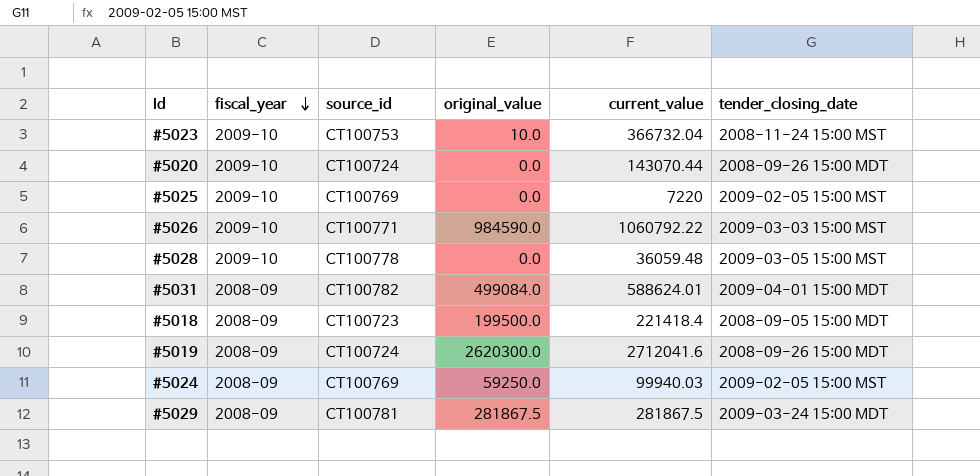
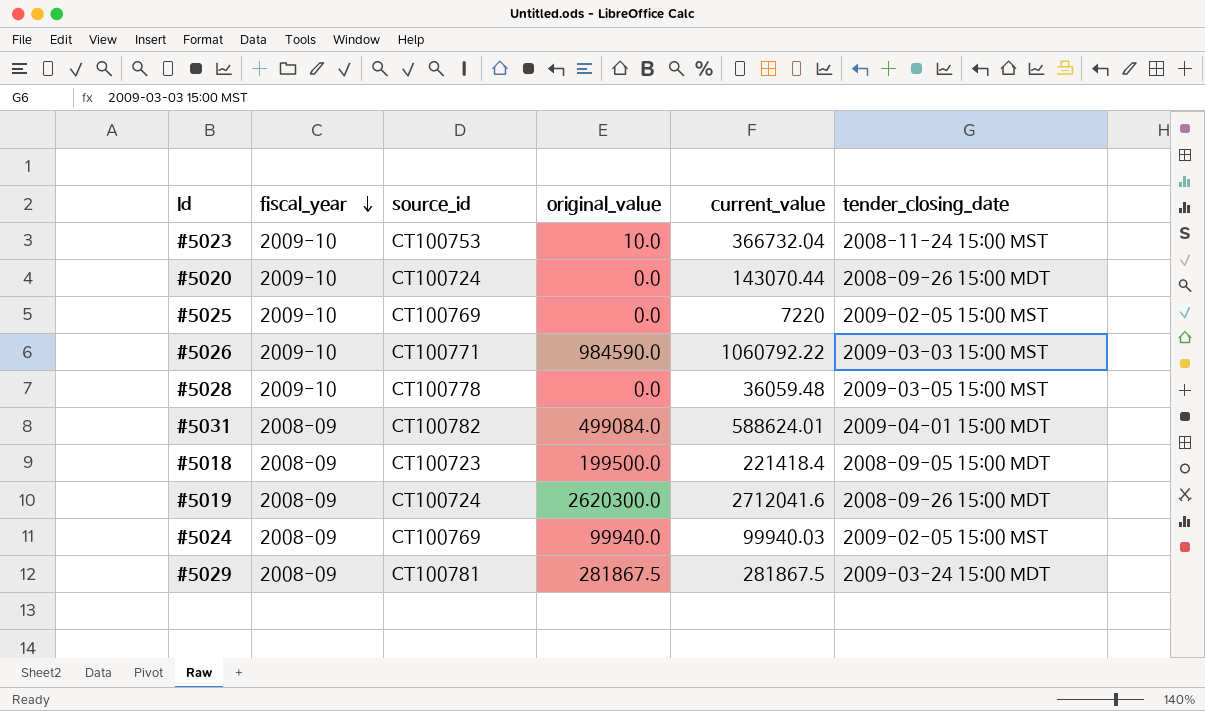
#5024 | original_value: 59250.0 -> 99940.0

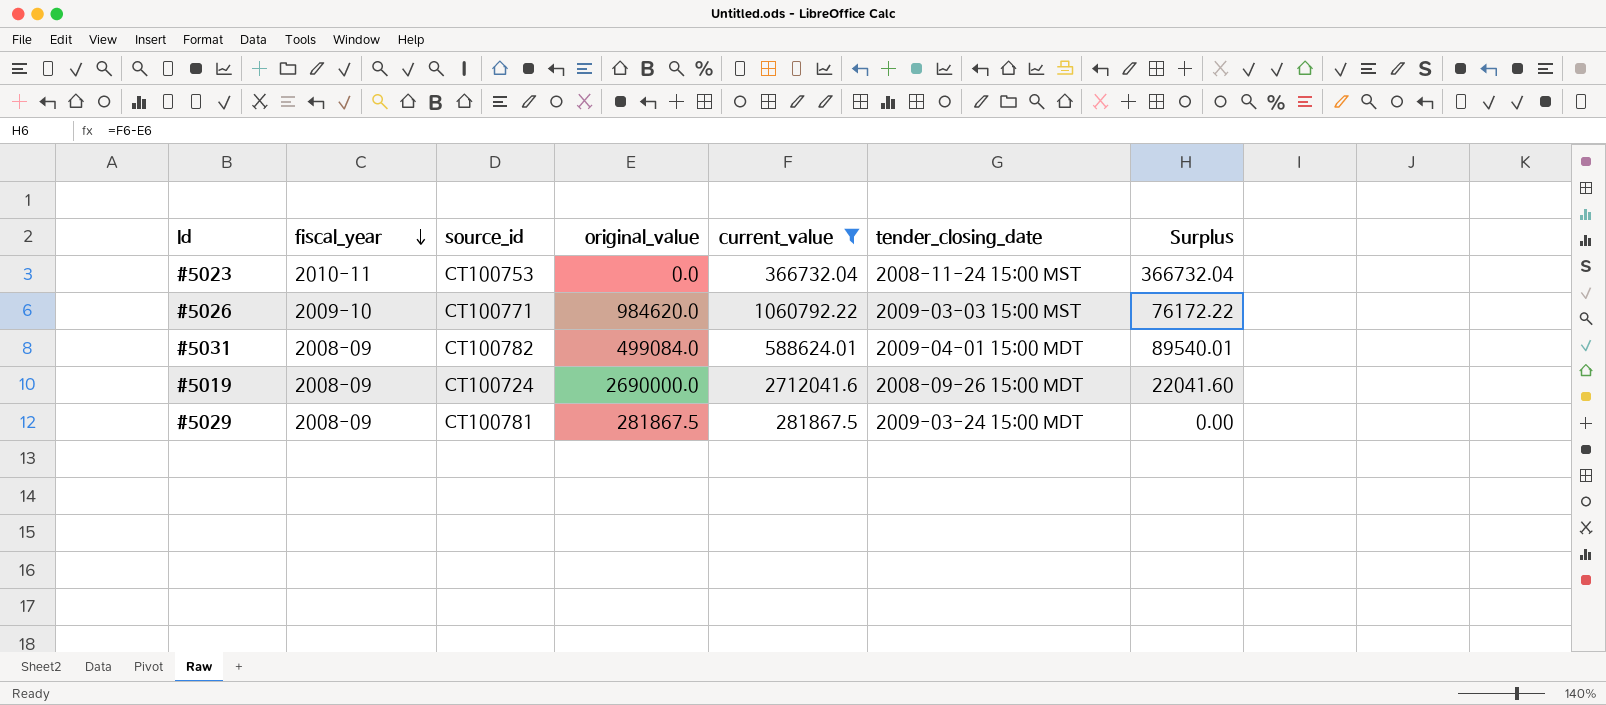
filter: none -> current_value >= 281867.5
column Surplus | formula: none -> [current_value] - [original_value]
#5023 | fiscal_year: 2009-10 -> 2010-11
#5023 | original_value: 10.0 -> 0.0
#5026 | original_value: 984590.0 -> 984620.0
#5019 | original_value: 2620300.0 -> 2690000.0

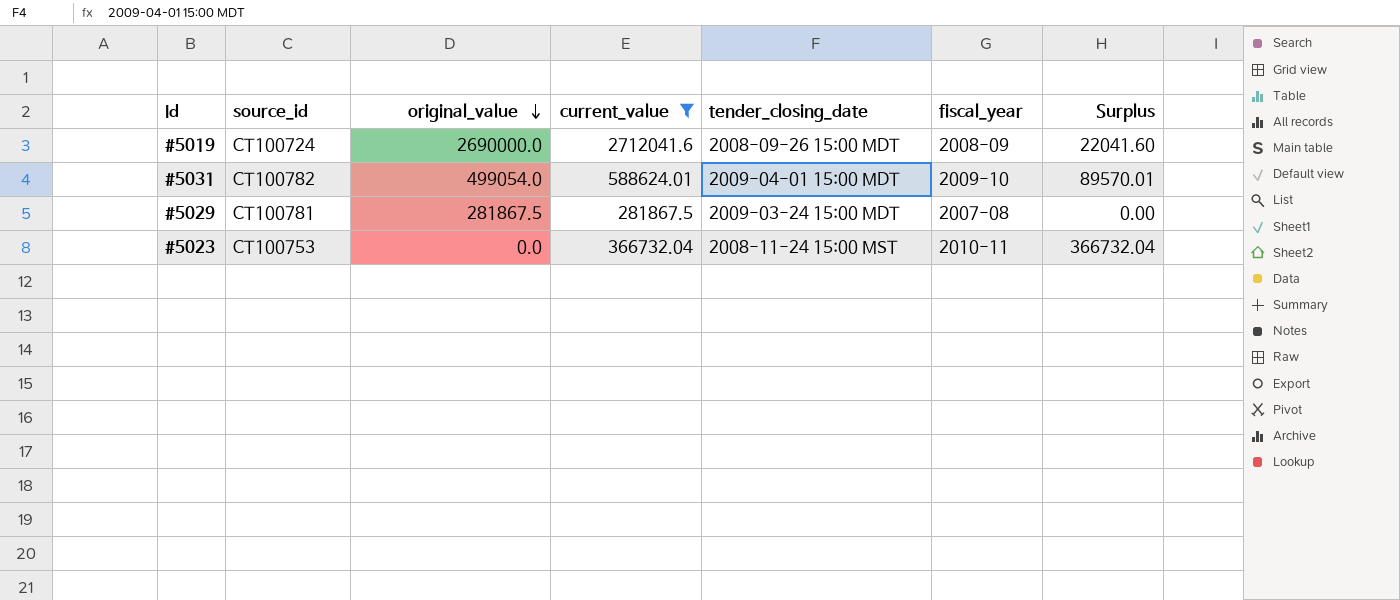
row order: fiscal_year descending -> original_value descending
column fiscal_year | position: 2 -> 6
row #5026: 2009-10 | CT100771 | 984620.0 | 1060792.22 | 2009-03-03 15:00 MST | 76172.22 -> none
#5031 | original_value: 499084.0 -> 499054.0
#5031 | fiscal_year: 2008-09 -> 2009-10
#5031 | Surplus: 89540.01 -> 89570.01
#5029 | fiscal_year: 2008-09 -> 2007-08

